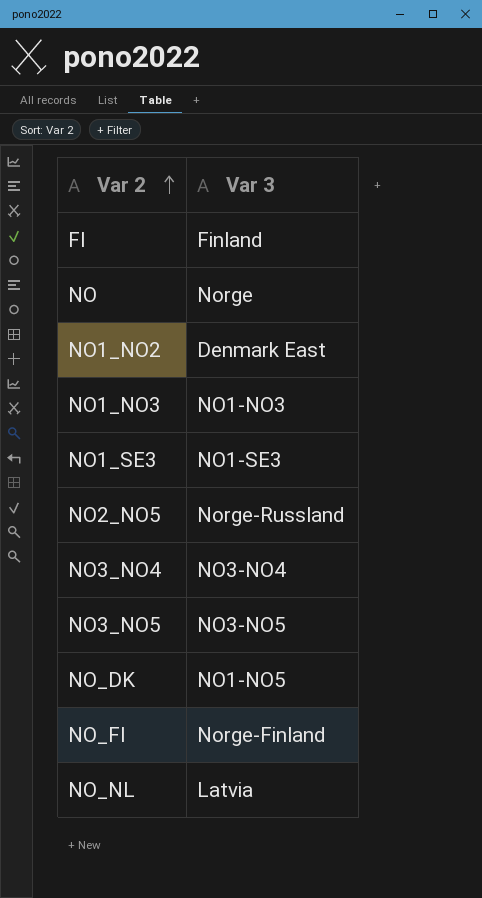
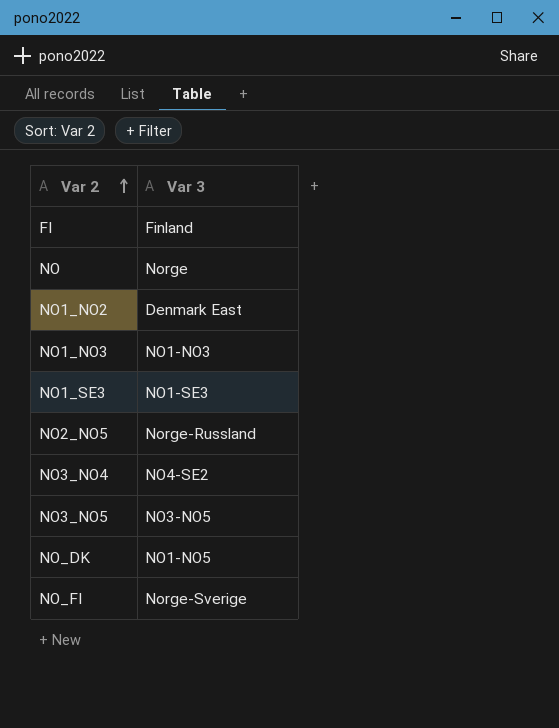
row NO_NL: Latvia -> none
NO3_NO4 | Var 3: NO3-NO4 -> NO4-SE2
NO_FI | Var 3: Norge-Finland -> Norge-Sverige

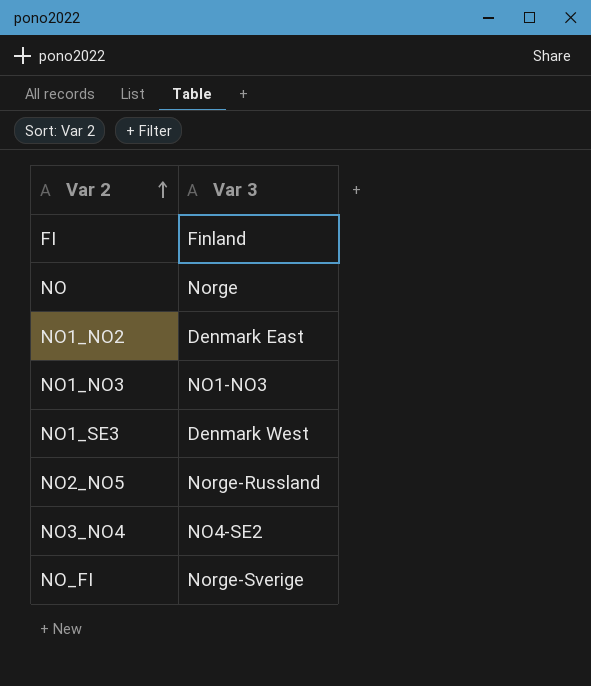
row NO3_NO5: NO3-NO5 -> none
row NO_DK: NO1-NO5 -> none
NO1_SE3 | Var 3: NO1-SE3 -> Denmark West

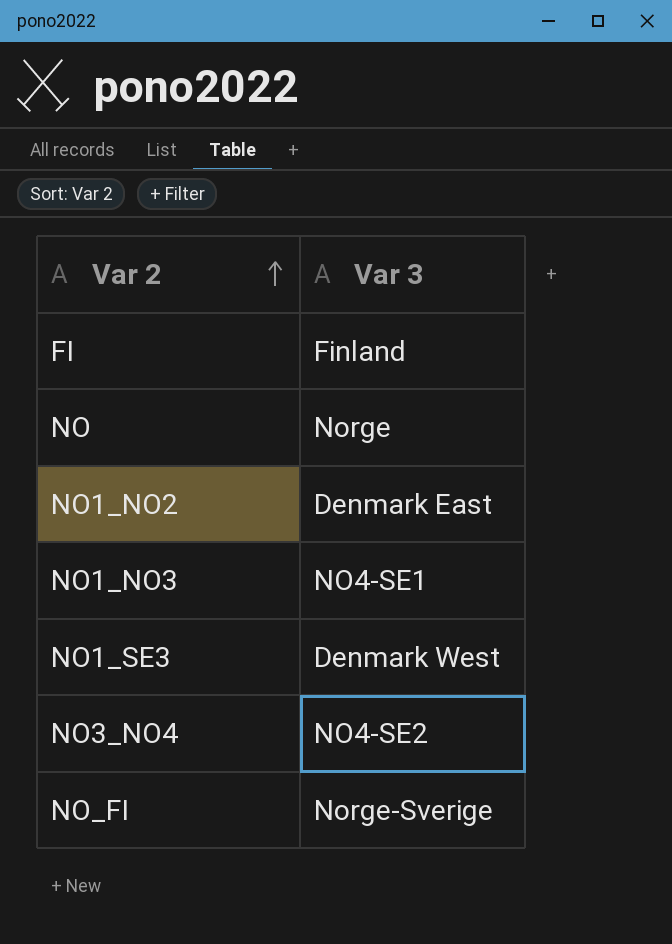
row NO2_NO5: Norge-Russland -> none
NO1_NO3 | Var 3: NO1-NO3 -> NO4-SE1

